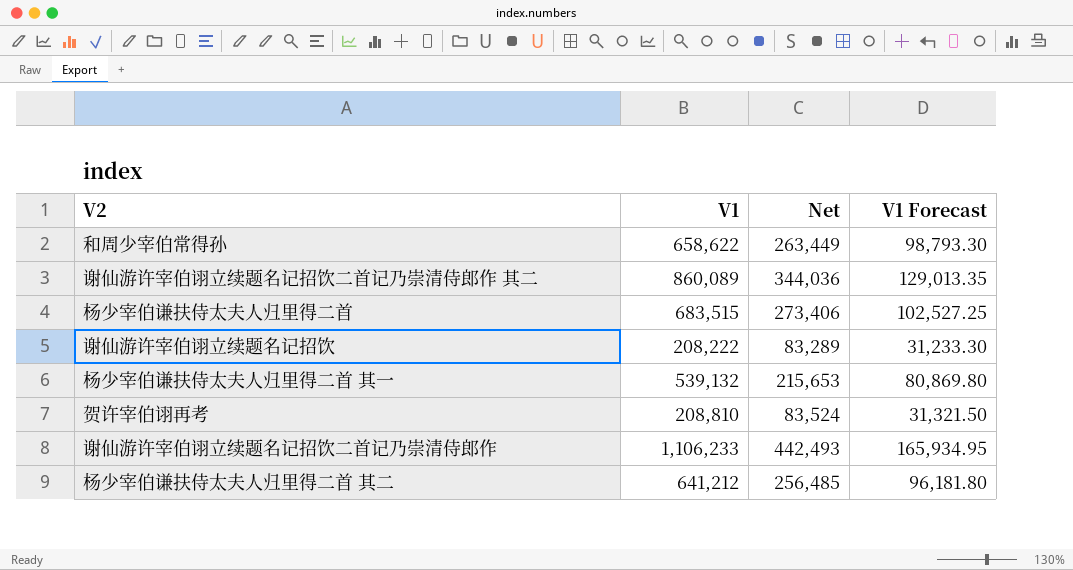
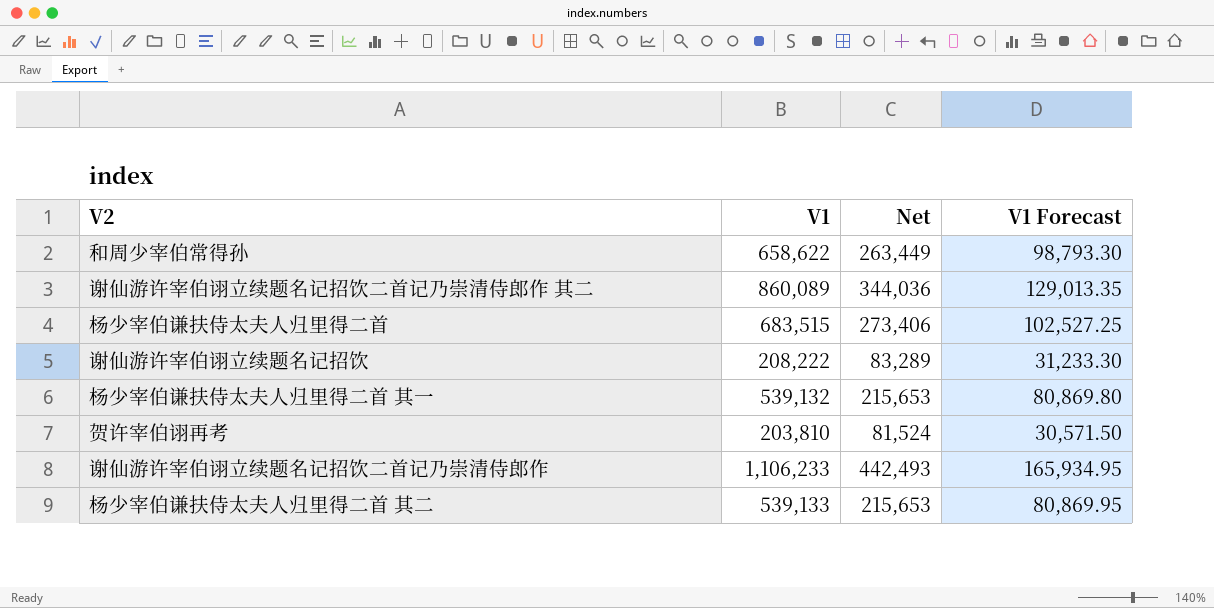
贺许宰伯诩再考 | V1: 208,810 -> 203,810
贺许宰伯诩再考 | Net: 83,524 -> 81,524
贺许宰伯诩再考 | V1 Forecast: 31,321.50 -> 30,571.50
杨少宰伯谦扶侍太夫人归里得二首 其二 | V1: 641,212 -> 539,133
杨少宰伯谦扶侍太夫人归里得二首 其二 | Net: 256,485 -> 215,653
杨少宰伯谦扶侍太夫人归里得二首 其二 | V1 Forecast: 96,181.80 -> 80,869.95

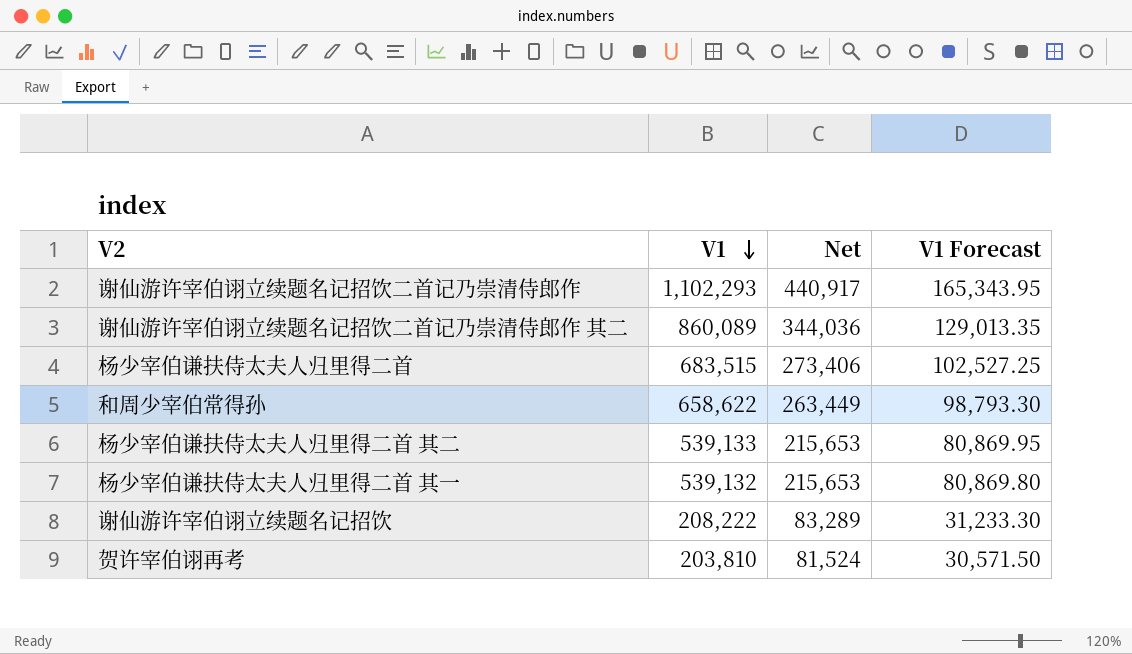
row order: none -> V1 descending
谢仙游许宰伯诩立续题名记招饮二首记乃崇清侍郎作 | V1: 1,106,233 -> 1,102,293
谢仙游许宰伯诩立续题名记招饮二首记乃崇清侍郎作 | Net: 442,493 -> 440,917
谢仙游许宰伯诩立续题名记招饮二首记乃崇清侍郎作 | V1 Forecast: 165,934.95 -> 165,343.95

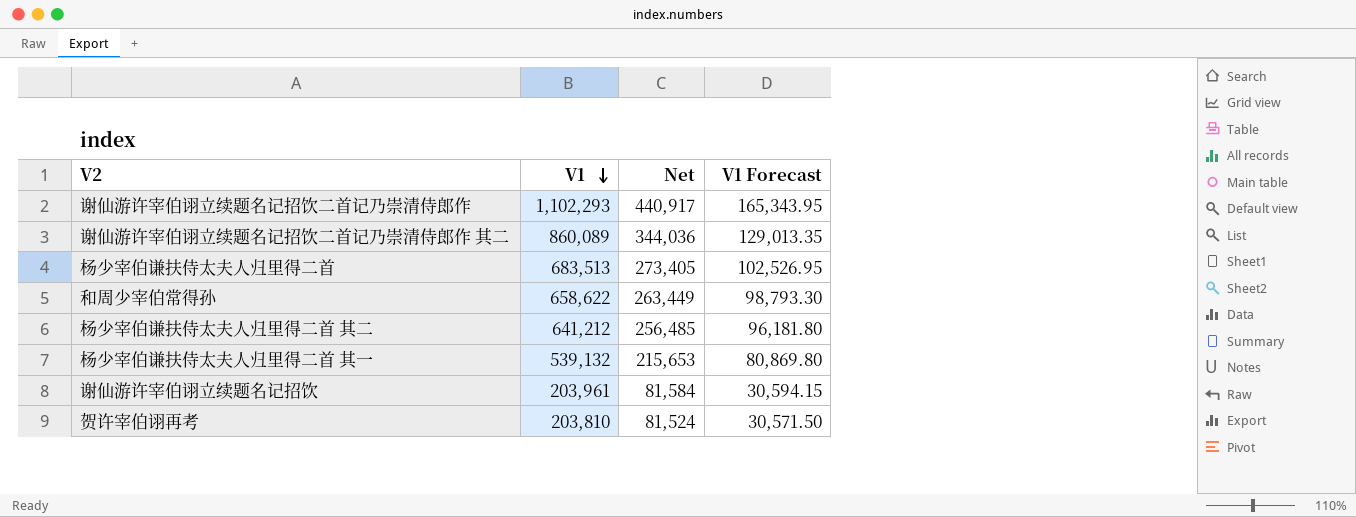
杨少宰伯谦扶侍太夫人归里得二首 | V1: 683,515 -> 683,513
杨少宰伯谦扶侍太夫人归里得二首 | Net: 273,406 -> 273,405
杨少宰伯谦扶侍太夫人归里得二首 | V1 Forecast: 102,527.25 -> 102,526.95
杨少宰伯谦扶侍太夫人归里得二首 其二 | V1: 539,133 -> 641,212
杨少宰伯谦扶侍太夫人归里得二首 其二 | Net: 215,653 -> 256,485
杨少宰伯谦扶侍太夫人归里得二首 其二 | V1 Forecast: 80,869.95 -> 96,181.80
谢仙游许宰伯诩立续题名记招饮 | V1: 208,222 -> 203,961
谢仙游许宰伯诩立续题名记招饮 | Net: 83,289 -> 81,584
谢仙游许宰伯诩立续题名记招饮 | V1 Forecast: 31,233.30 -> 30,594.15

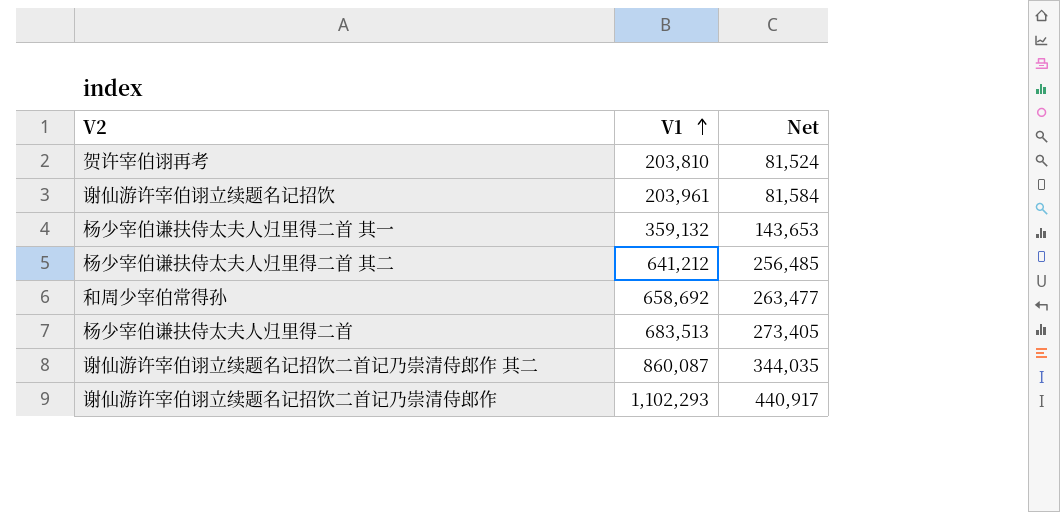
row order: V1 descending -> V1 ascending
column V1 Forecast | formula: [V1] * 0.15 -> none
杨少宰伯谦扶侍太夫人归里得二首 其一 | V1: 539,132 -> 359,132
杨少宰伯谦扶侍太夫人归里得二首 其一 | Net: 215,653 -> 143,653
和周少宰伯常得孙 | V1: 658,622 -> 658,692
和周少宰伯常得孙 | Net: 263,449 -> 263,477
谢仙游许宰伯诩立续题名记招饮二首记乃崇清侍郎作 其二 | V1: 860,089 -> 860,087
谢仙游许宰伯诩立续题名记招饮二首记乃崇清侍郎作 其二 | Net: 344,036 -> 344,035

